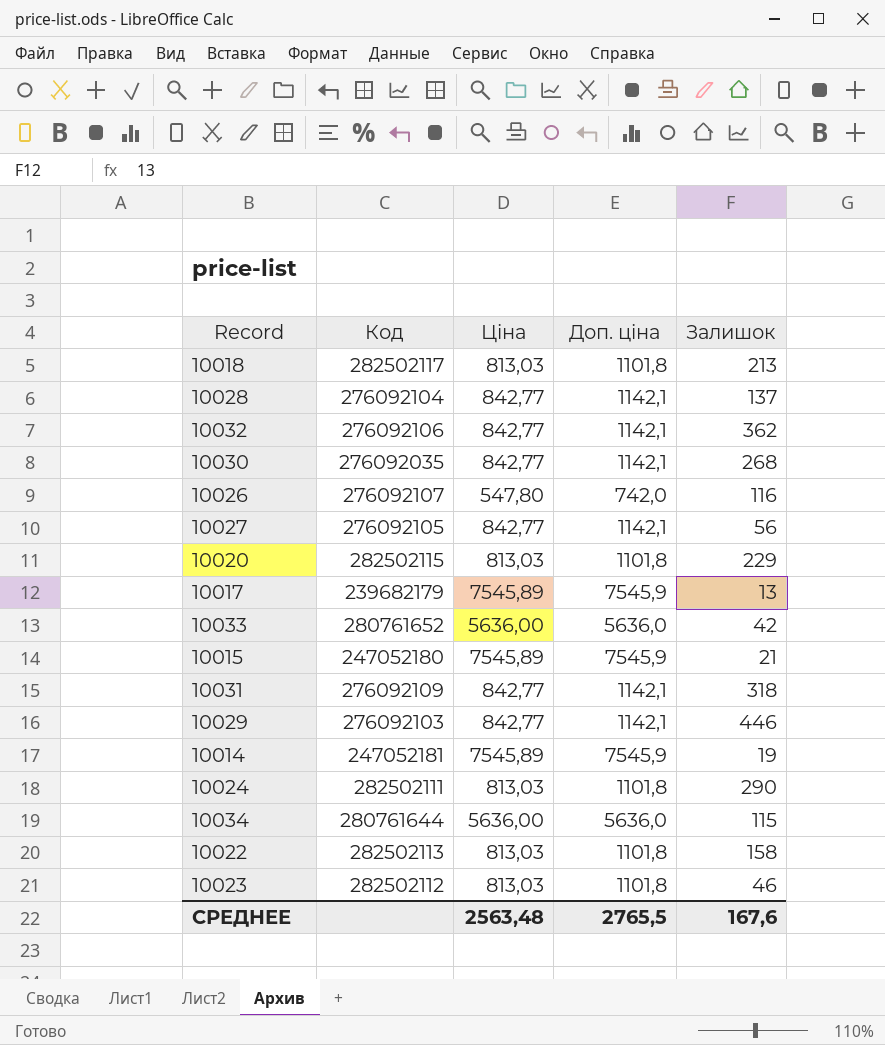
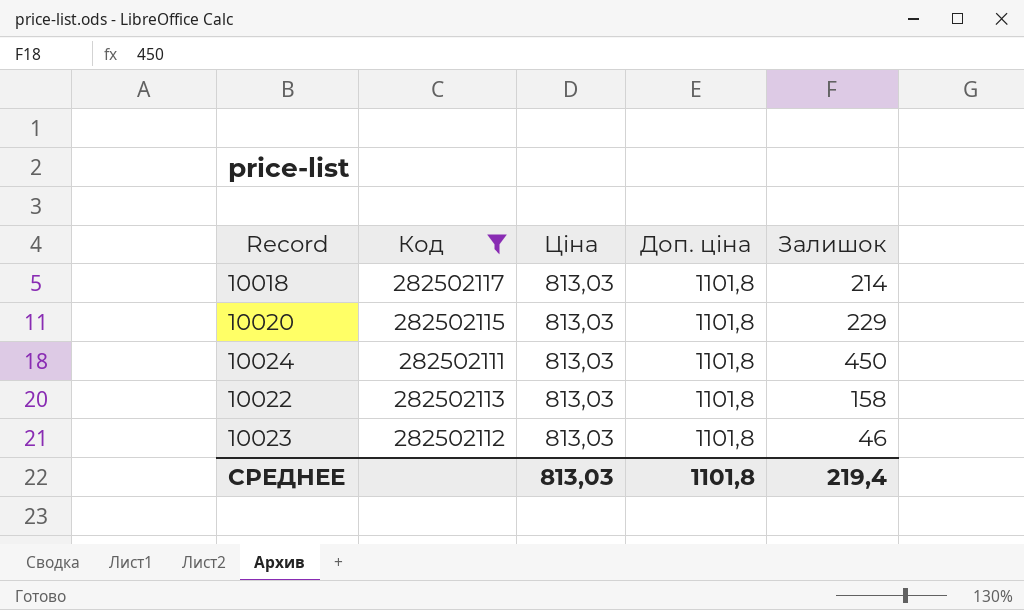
filter: none -> Код >= 282502111
10018 | Залишок: 213 -> 214
10024 | Залишок: 290 -> 450
СРЕДНЕЕ | Ціна: 2563,48 -> 813,03
СРЕДНЕЕ | Доп. ціна: 2765,5 -> 1101,8
СРЕДНЕЕ | Залишок: 167,6 -> 219,4

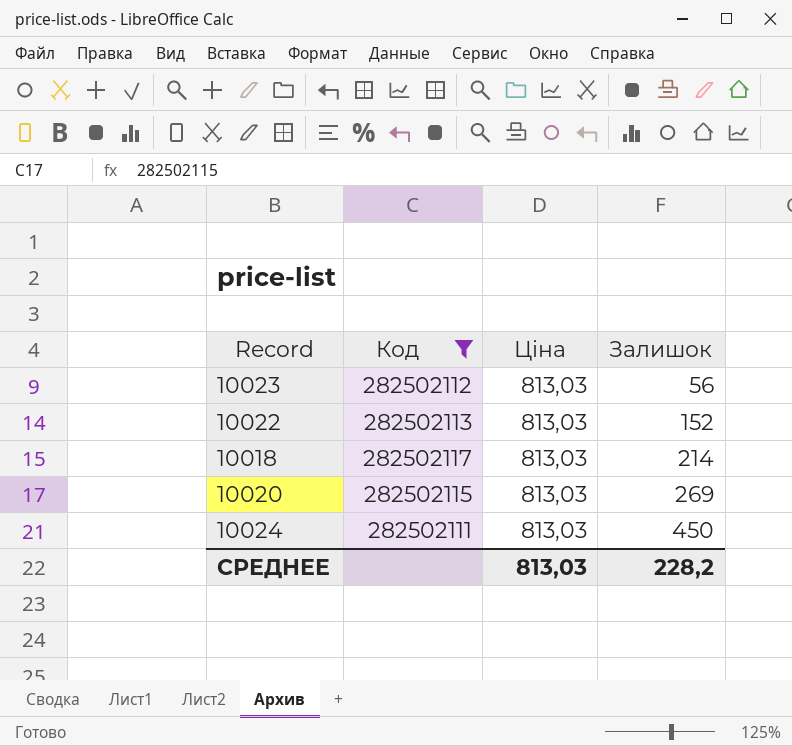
row order: none -> Залишок ascending
column Доп. ціна | position: 4 -> none
10023 | Залишок: 46 -> 56
10022 | Залишок: 158 -> 152
10020 | Залишок: 229 -> 269
СРЕДНЕЕ | Залишок: 219,4 -> 228,2

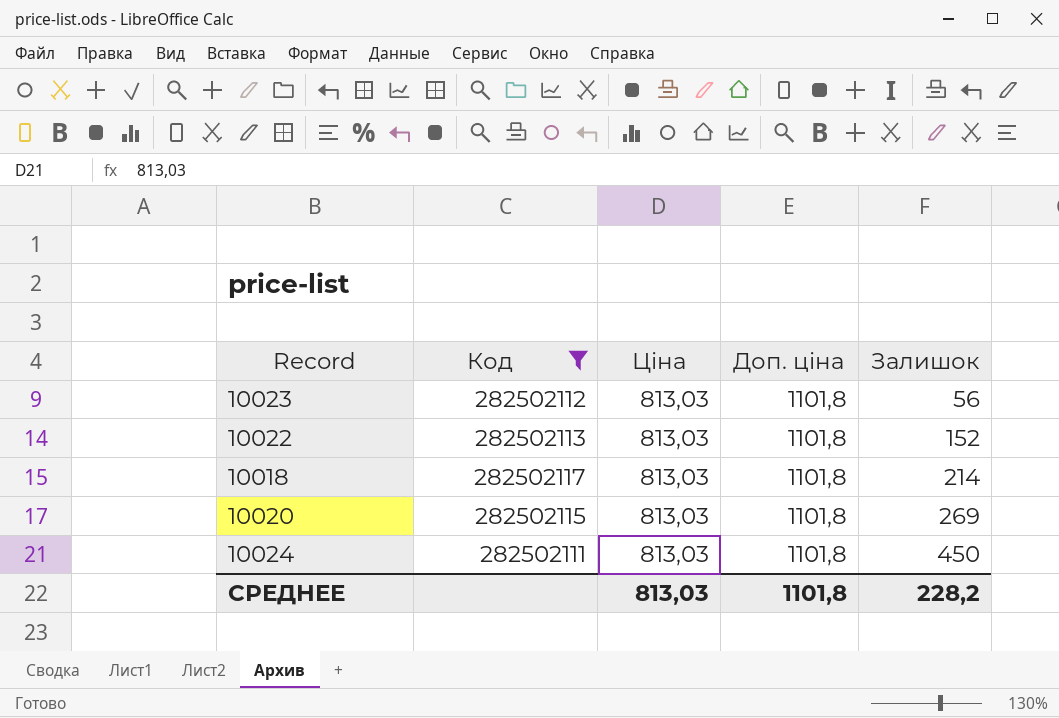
column Доп. ціна | position: none -> 4

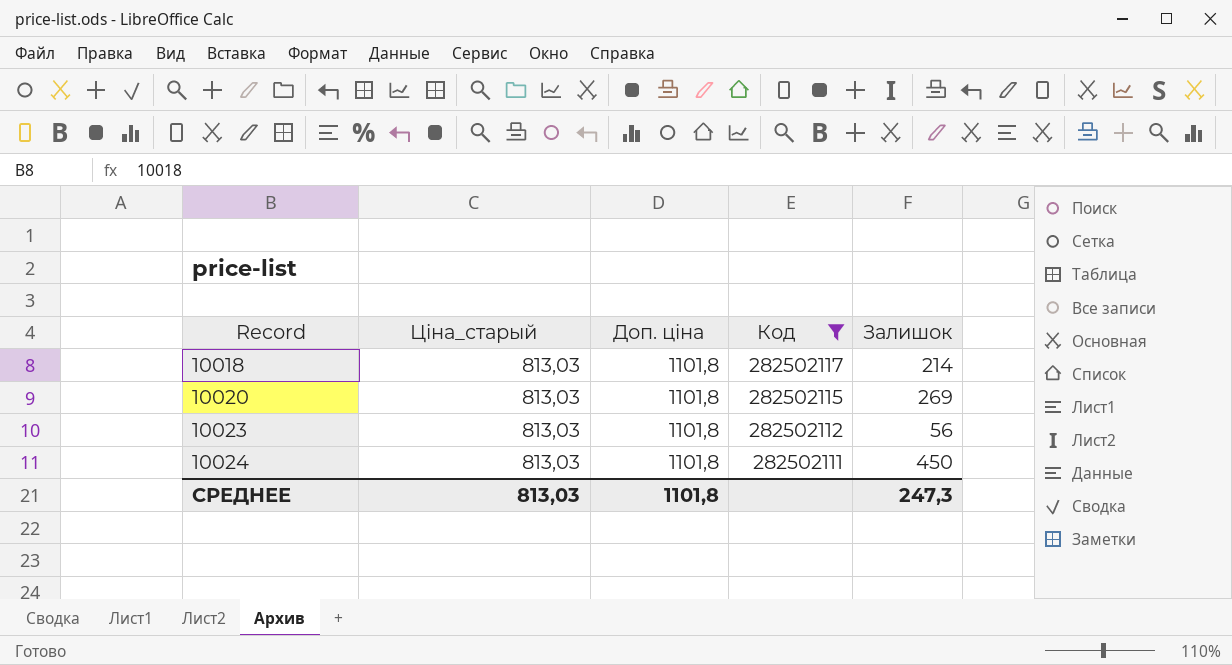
row order: Залишок ascending -> Record ascending
column name: Ціна -> Ціна_старый
column Код | position: 2 -> 4
row 10022: 282502113 | 813,03 | 1101,8 | 152 -> none
СРЕДНЕЕ | Залишок: 228,2 -> 247,3

